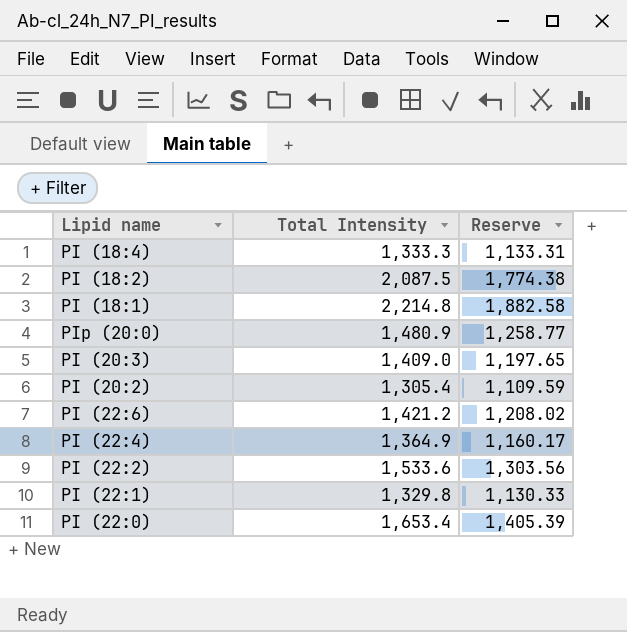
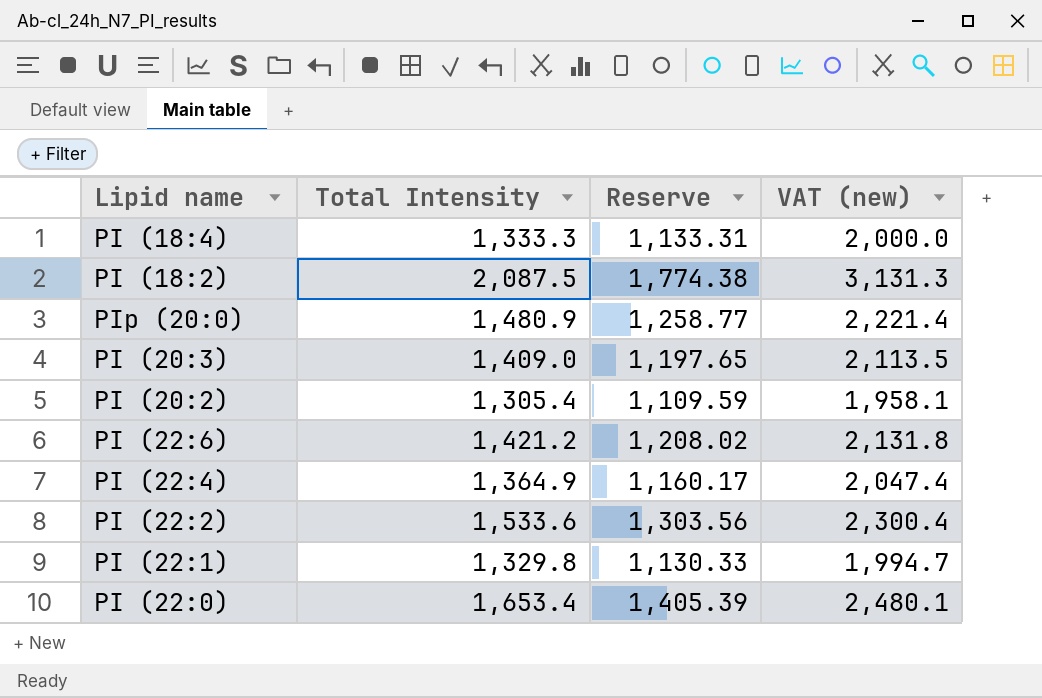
column VAT (new) | formula: none -> [Total Intensity] * 1.5
row PI (18:1): 2,214.8 | 1,882.58 -> none

